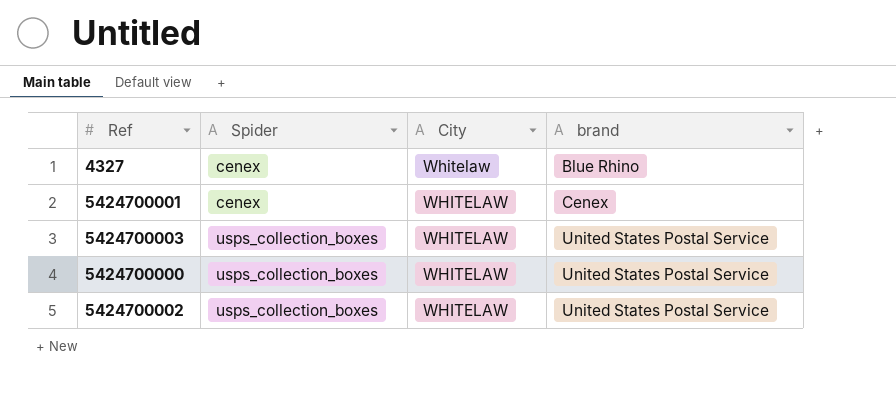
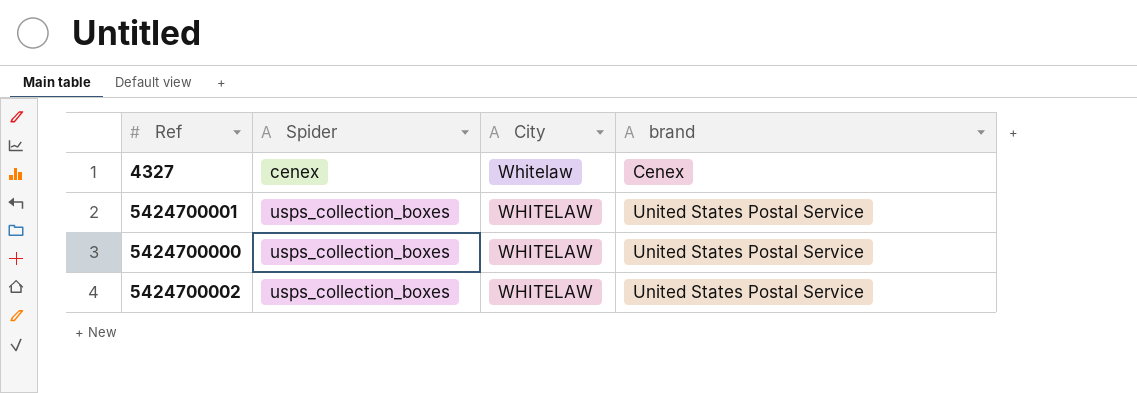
row 5424700003: usps_collection_boxes | WHITELAW | United States Postal Service -> none
4327 | brand: Blue Rhino -> Cenex
5424700001 | Spider: cenex -> usps_collection_boxes
5424700001 | brand: Cenex -> United States Postal Service

